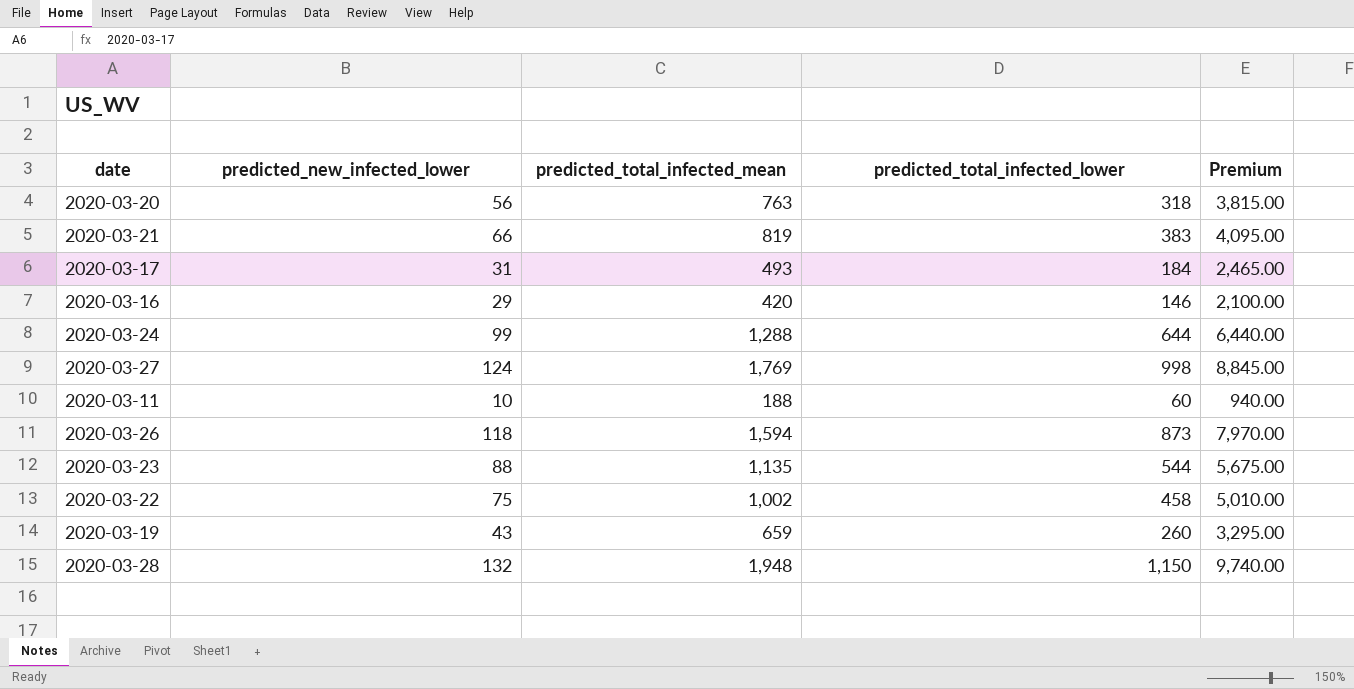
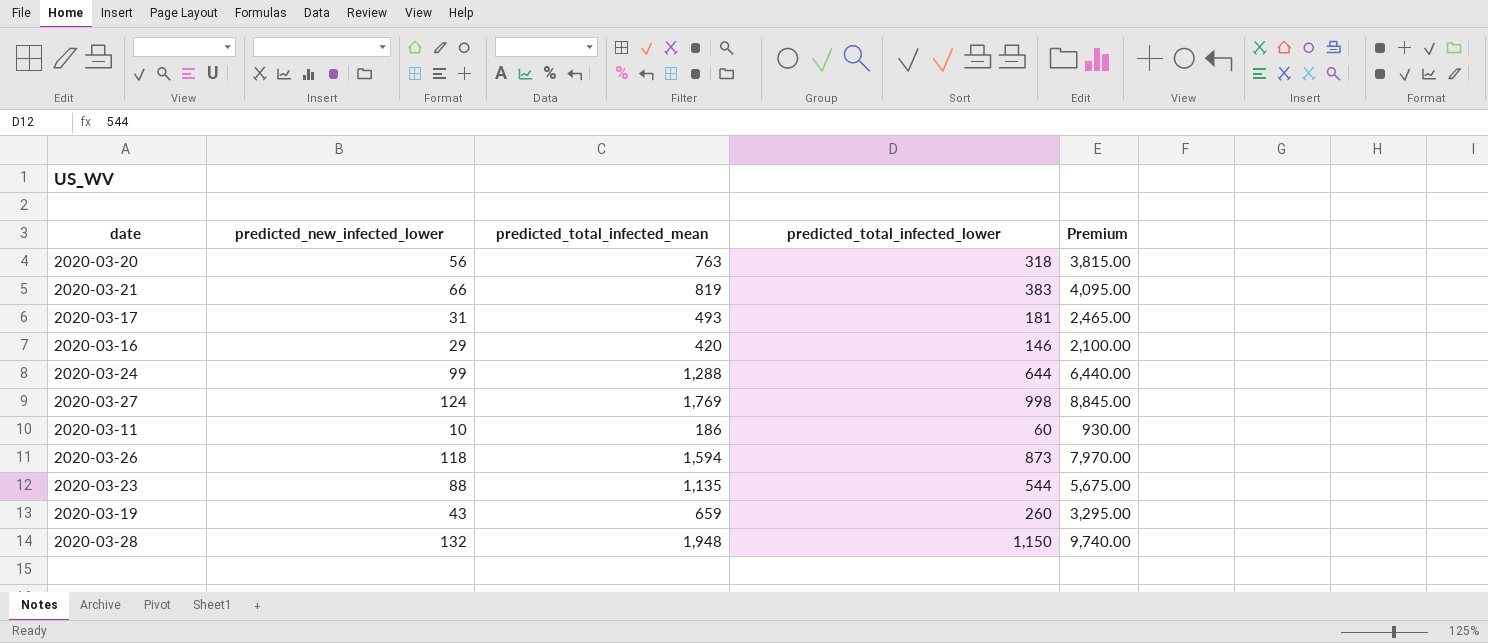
row 2020-03-22: 75 | 1,002 | 458 | 5,010.00 -> none
2020-03-17 | predicted_total_infected_lower: 184 -> 181
2020-03-11 | predicted_total_infected_mean: 188 -> 186
2020-03-11 | Premium: 940.00 -> 930.00

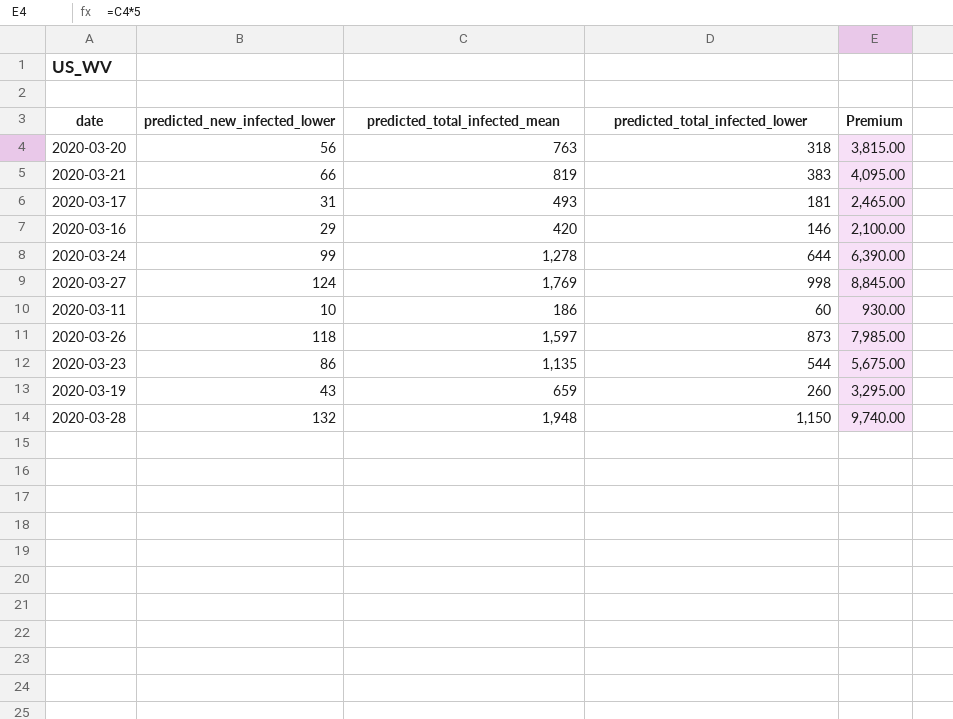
2020-03-24 | predicted_total_infected_mean: 1,288 -> 1,278
2020-03-24 | Premium: 6,440.00 -> 6,390.00
2020-03-26 | predicted_total_infected_mean: 1,594 -> 1,597
2020-03-26 | Premium: 7,970.00 -> 7,985.00
2020-03-23 | predicted_new_infected_lower: 88 -> 86

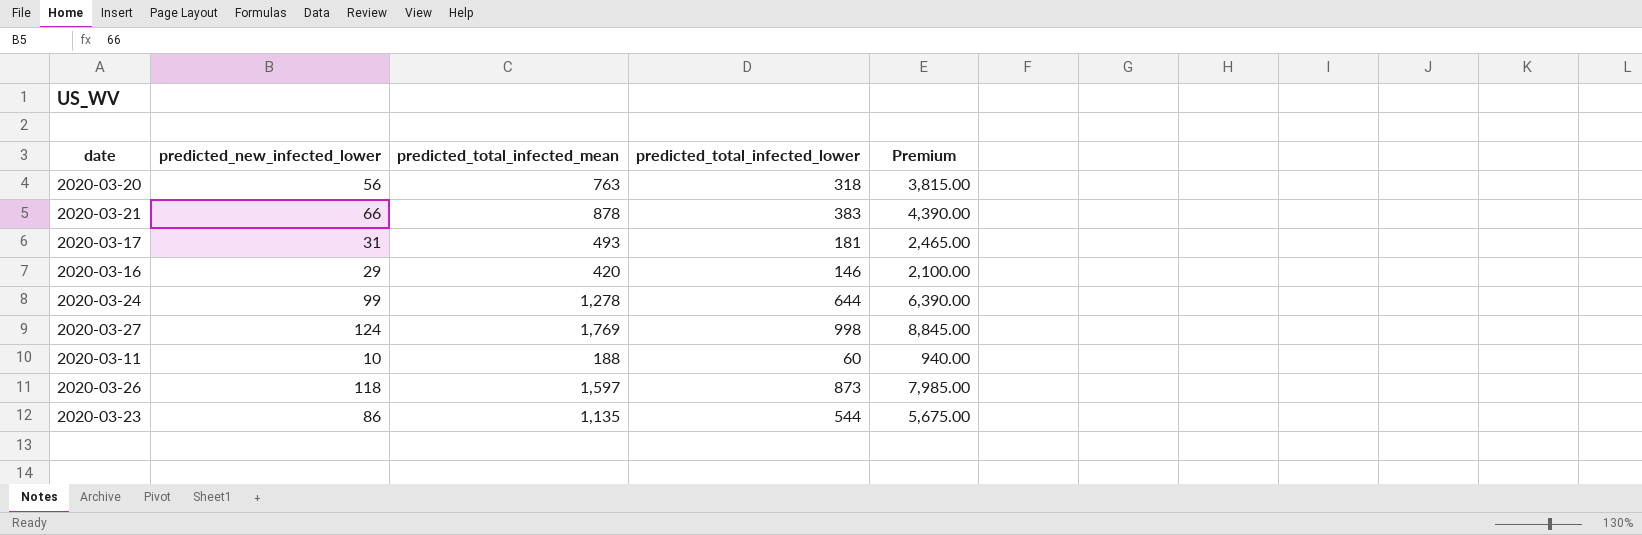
row 2020-03-19: 43 | 659 | 260 | 3,295.00 -> none
row 2020-03-28: 132 | 1,948 | 1,150 | 9,740.00 -> none
2020-03-21 | predicted_total_infected_mean: 819 -> 878
2020-03-21 | Premium: 4,095.00 -> 4,390.00
2020-03-11 | predicted_total_infected_mean: 186 -> 188
2020-03-11 | Premium: 930.00 -> 940.00

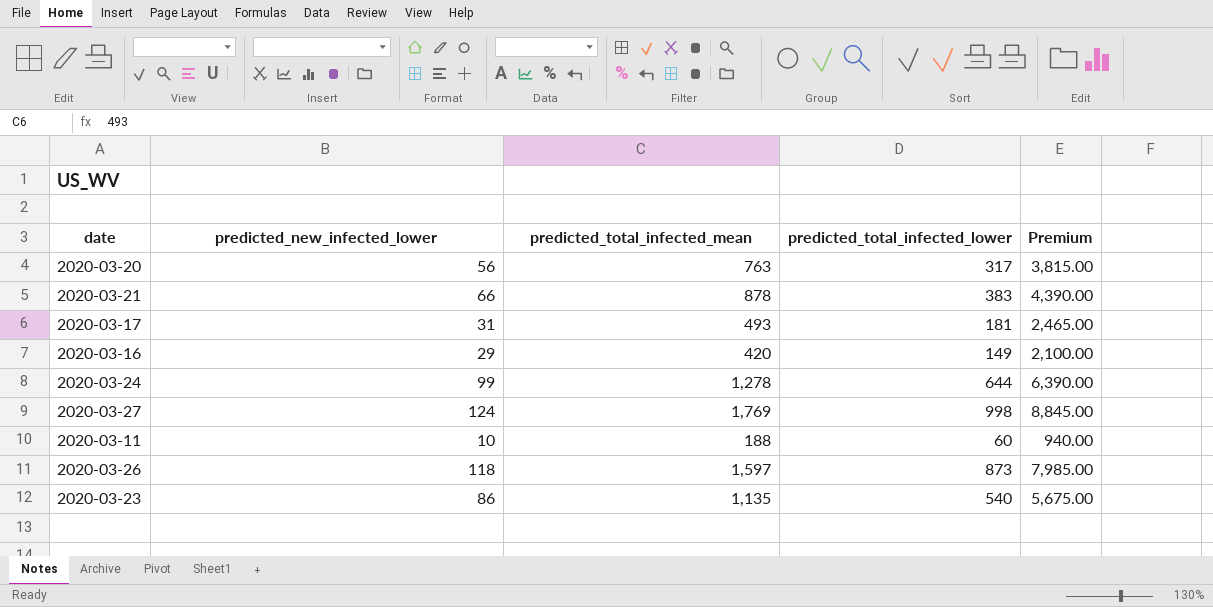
2020-03-20 | predicted_total_infected_lower: 318 -> 317
2020-03-16 | predicted_total_infected_lower: 146 -> 149
2020-03-23 | predicted_total_infected_lower: 544 -> 540

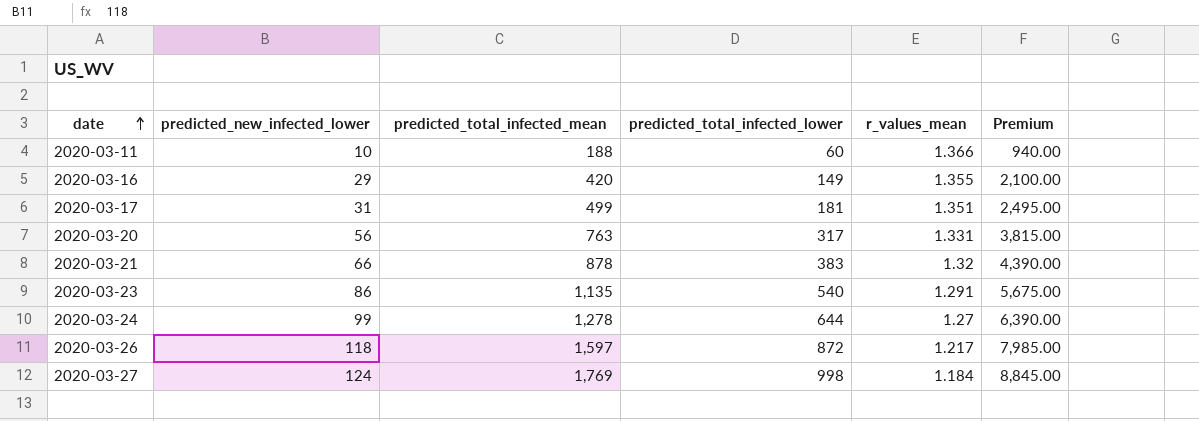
row order: none -> date ascending
column r_values_mean | position: none -> 5
2020-03-17 | predicted_total_infected_mean: 493 -> 499
2020-03-17 | Premium: 2,465.00 -> 2,495.00
2020-03-26 | predicted_total_infected_lower: 873 -> 872

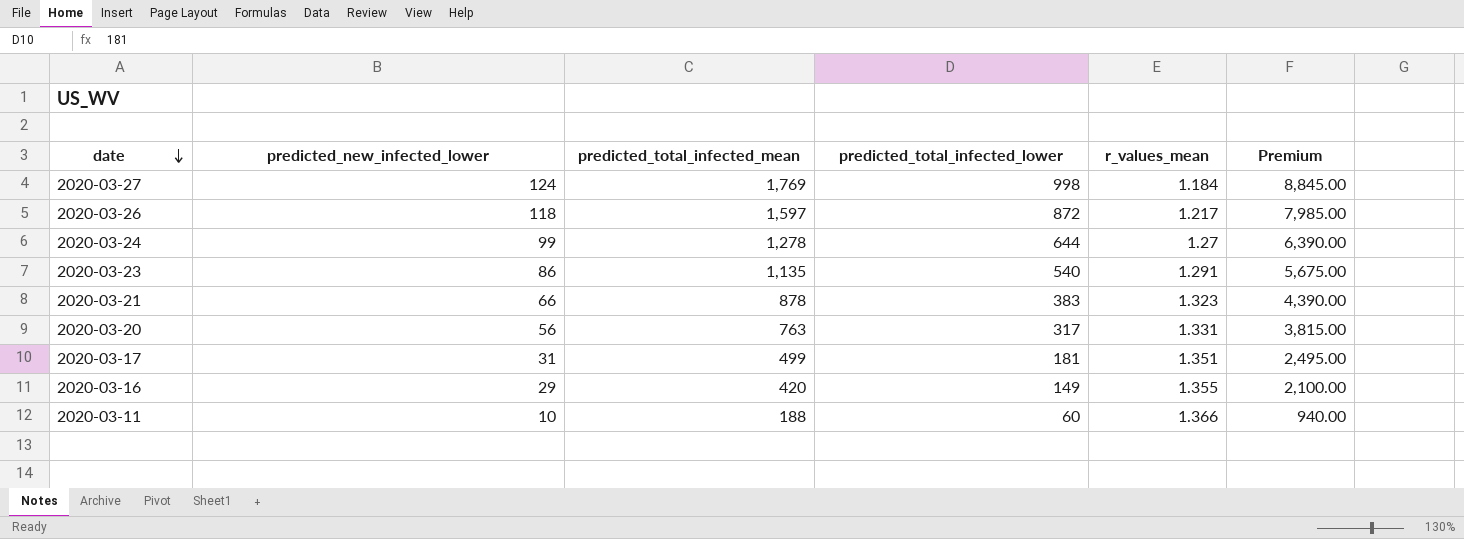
row order: date ascending -> date descending
2020-03-21 | r_values_mean: 1.32 -> 1.323

